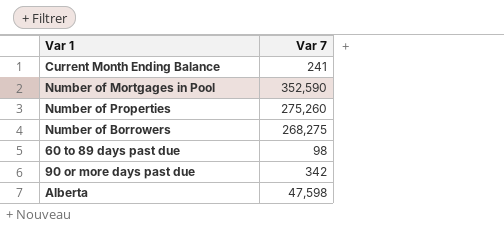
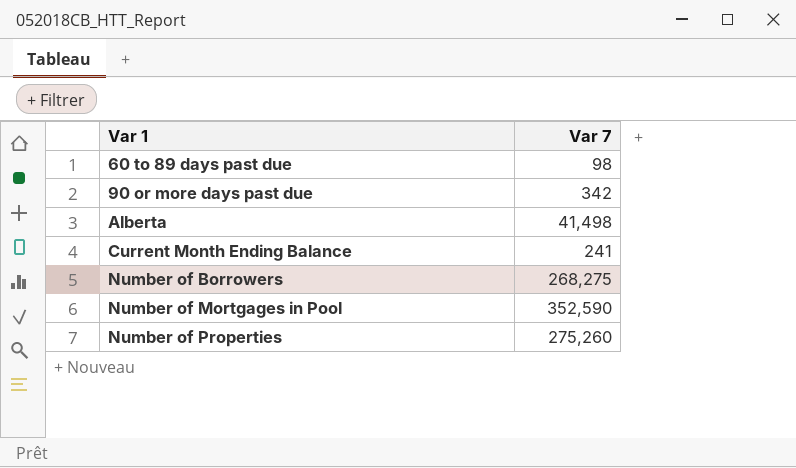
row order: none -> Var 1 ascending
Alberta | Var 7: 47,598 -> 41,498

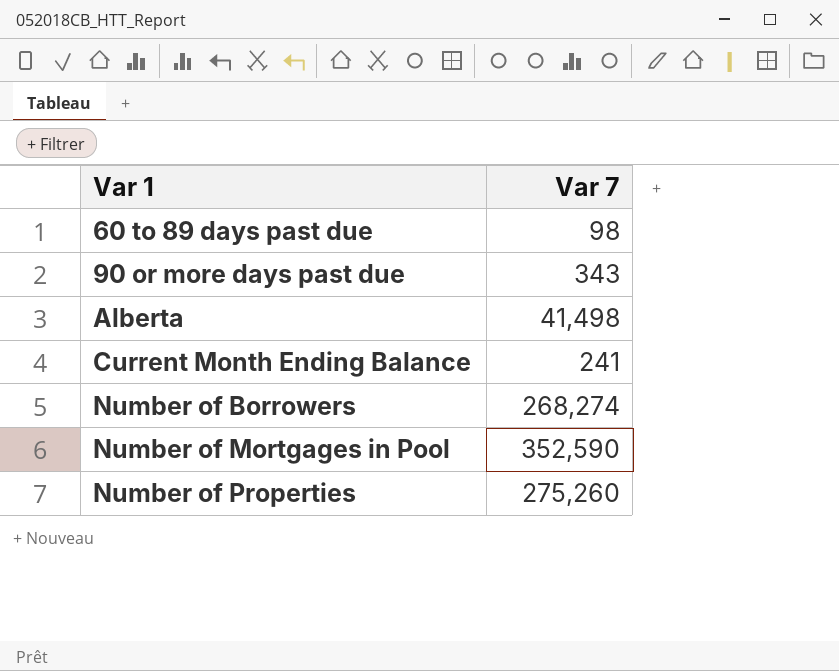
90 or more days past due | Var 7: 342 -> 343
Number of Borrowers | Var 7: 268,275 -> 268,274

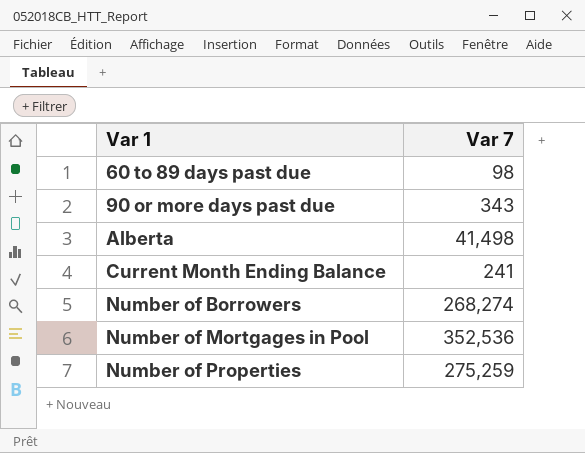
Number of Mortgages in Pool | Var 7: 352,590 -> 352,536
Number of Properties | Var 7: 275,260 -> 275,259

